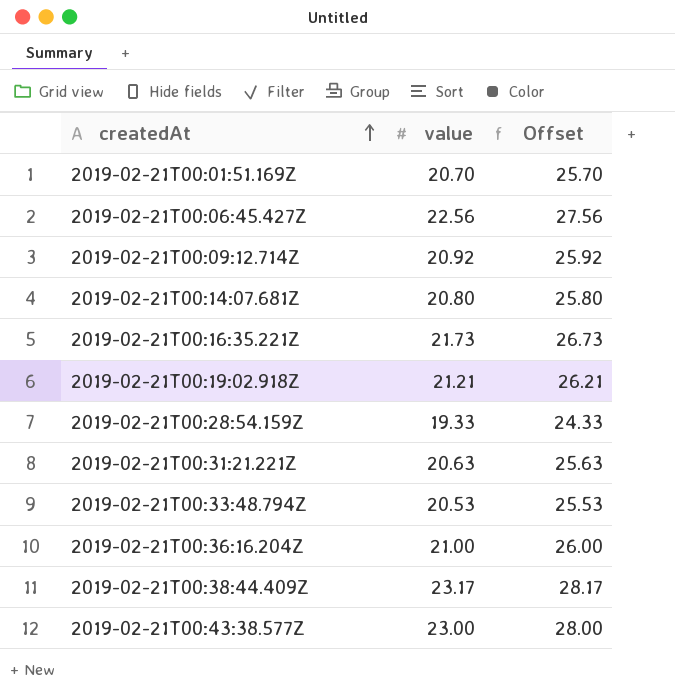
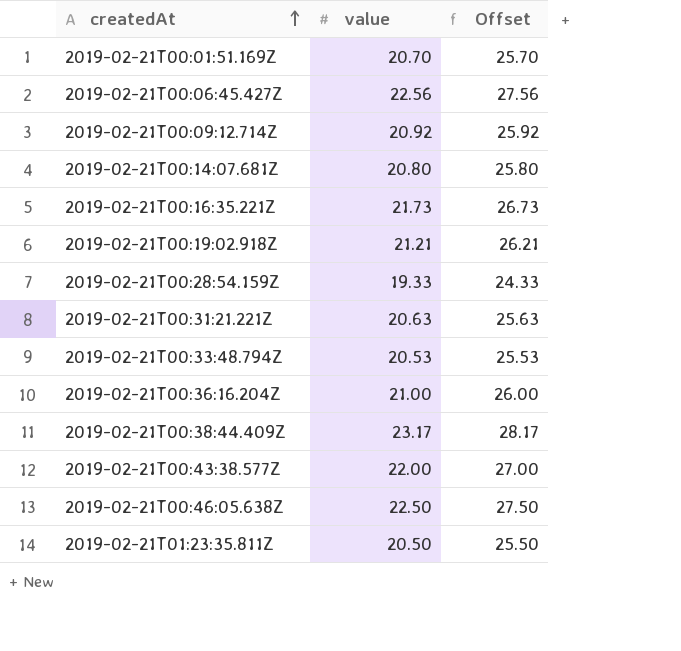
2019-02-21T00:43:38.577Z | value: 23.00 -> 22.00
2019-02-21T00:43:38.577Z | Offset: 28.00 -> 27.00
row 2019-02-21T00:46:05.638Z: none -> 22.50 | 27.50
row 2019-02-21T01:23:35.811Z: none -> 20.50 | 25.50

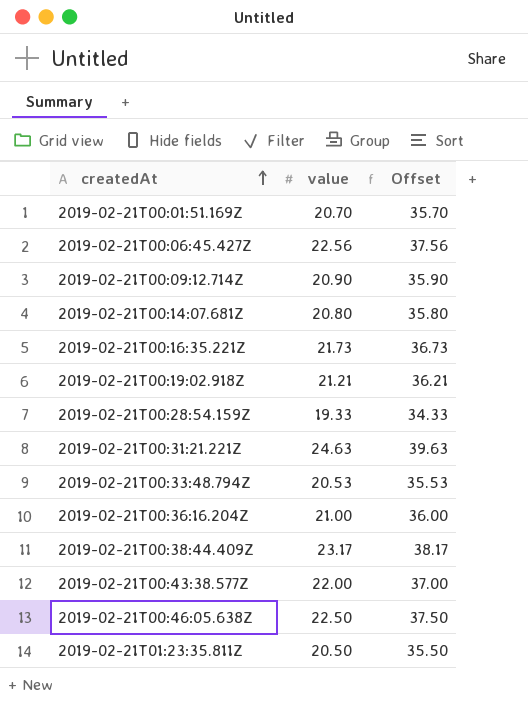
column Offset | formula: [value] + 5 -> [value] + 15
2019-02-21T00:09:12.714Z | value: 20.92 -> 20.90
2019-02-21T00:31:21.221Z | value: 20.63 -> 24.63

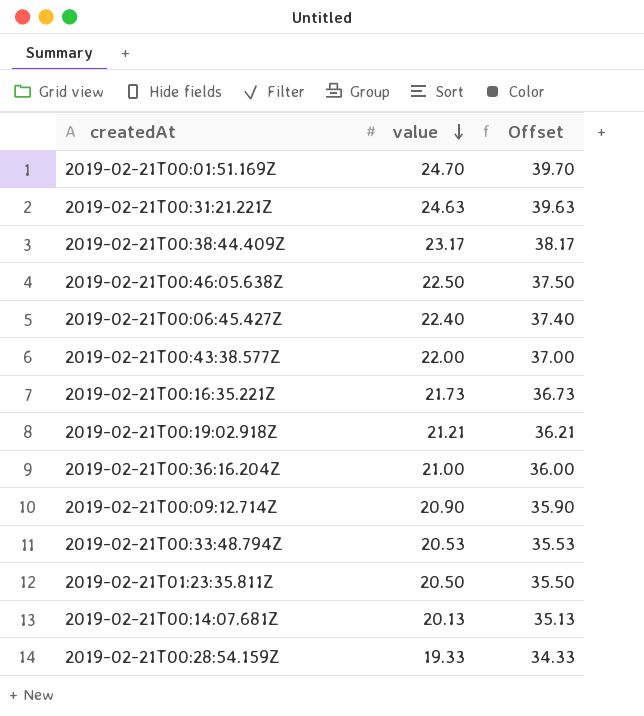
row order: createdAt ascending -> value descending
2019-02-21T00:01:51.169Z | value: 20.70 -> 24.70
2019-02-21T00:01:51.169Z | Offset: 35.70 -> 39.70
2019-02-21T00:06:45.427Z | value: 22.56 -> 22.40
2019-02-21T00:06:45.427Z | Offset: 37.56 -> 37.40
2019-02-21T00:14:07.681Z | value: 20.80 -> 20.13
2019-02-21T00:14:07.681Z | Offset: 35.80 -> 35.13

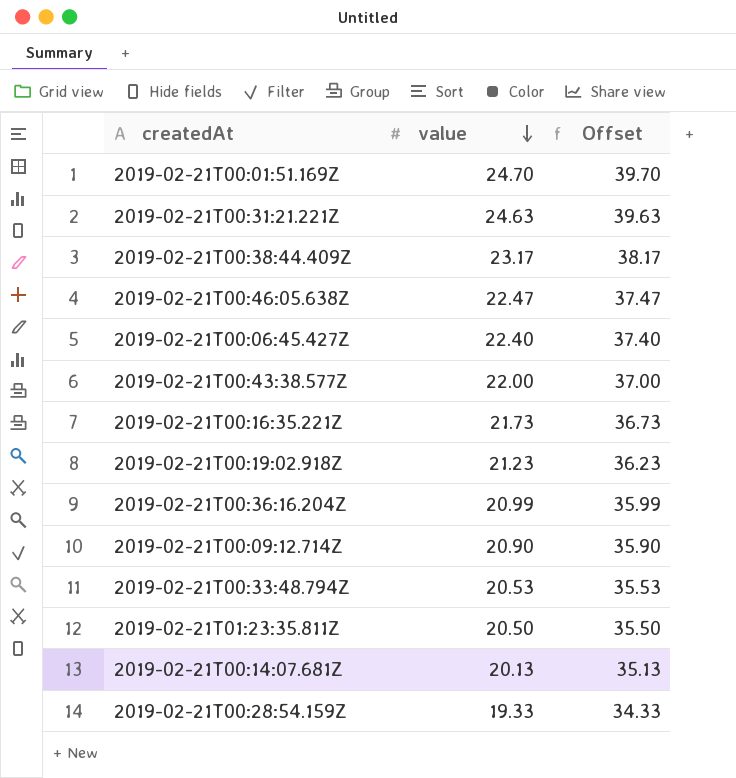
2019-02-21T00:46:05.638Z | value: 22.50 -> 22.47
2019-02-21T00:46:05.638Z | Offset: 37.50 -> 37.47
2019-02-21T00:19:02.918Z | value: 21.21 -> 21.23
2019-02-21T00:19:02.918Z | Offset: 36.21 -> 36.23
2019-02-21T00:36:16.204Z | value: 21.00 -> 20.99
2019-02-21T00:36:16.204Z | Offset: 36.00 -> 35.99

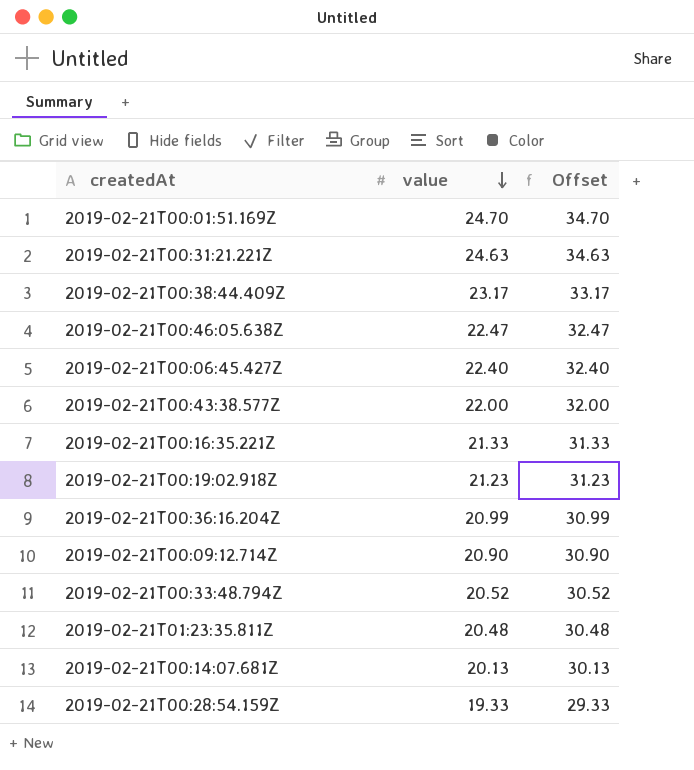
column Offset | formula: [value] + 15 -> [value] + 10
2019-02-21T00:16:35.221Z | value: 21.73 -> 21.33
2019-02-21T00:33:48.794Z | value: 20.53 -> 20.52
2019-02-21T01:23:35.811Z | value: 20.50 -> 20.48

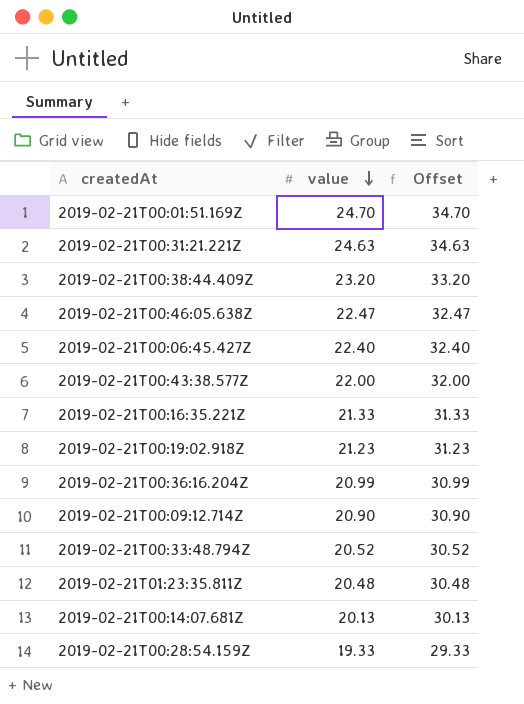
2019-02-21T00:38:44.409Z | value: 23.17 -> 23.20
2019-02-21T00:38:44.409Z | Offset: 33.17 -> 33.20

